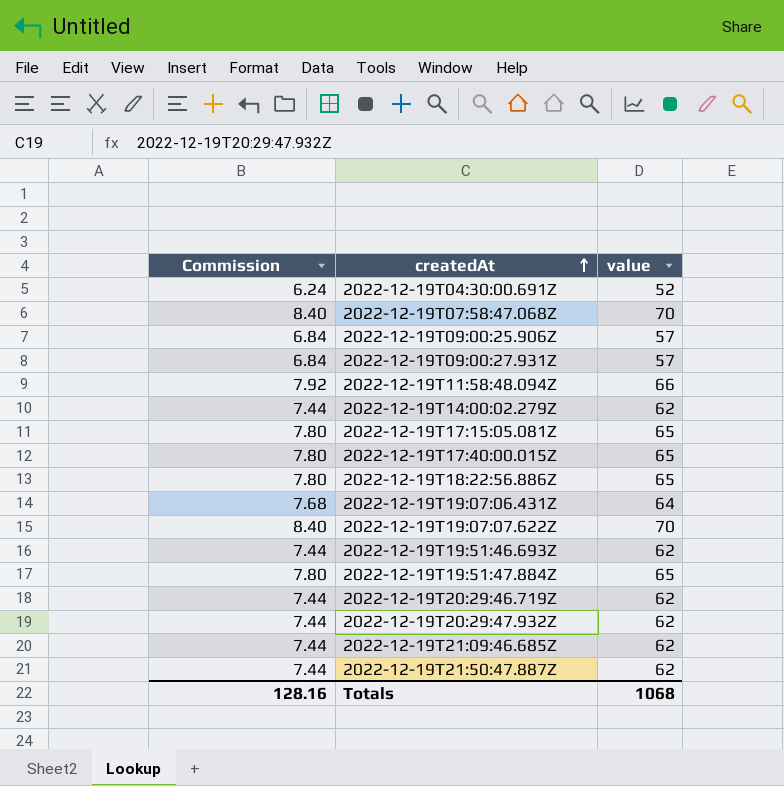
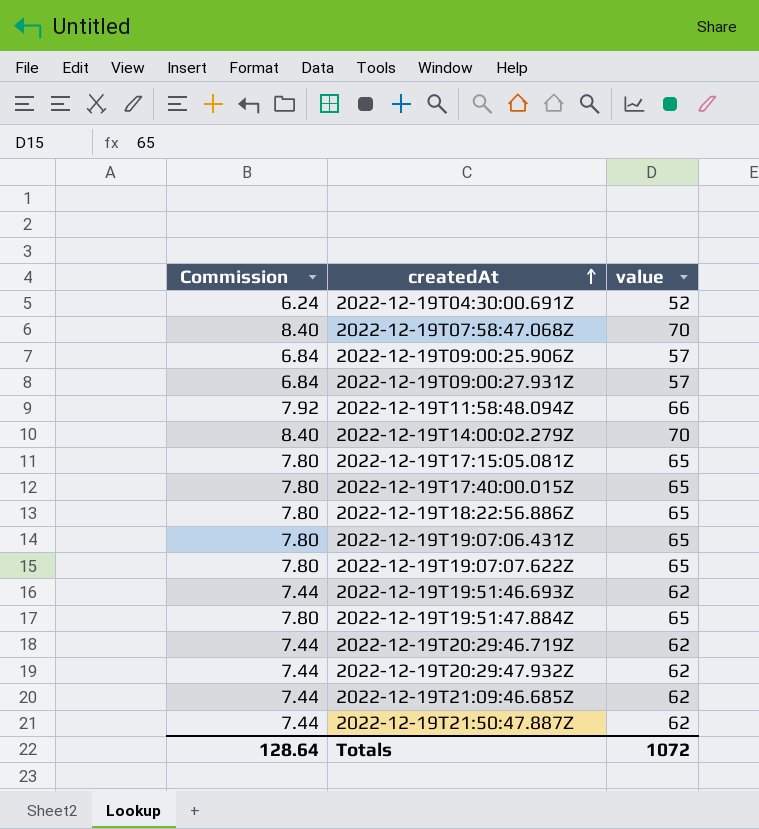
2022-12-19T14:00:02.279Z | Commission: 7.44 -> 8.40
2022-12-19T14:00:02.279Z | value: 62 -> 70
2022-12-19T19:07:06.431Z | Commission: 7.68 -> 7.80
2022-12-19T19:07:06.431Z | value: 64 -> 65
2022-12-19T19:07:07.622Z | Commission: 8.40 -> 7.80
2022-12-19T19:07:07.622Z | value: 70 -> 65
Totals | Commission: 128.16 -> 128.64
Totals | value: 1068 -> 1072

